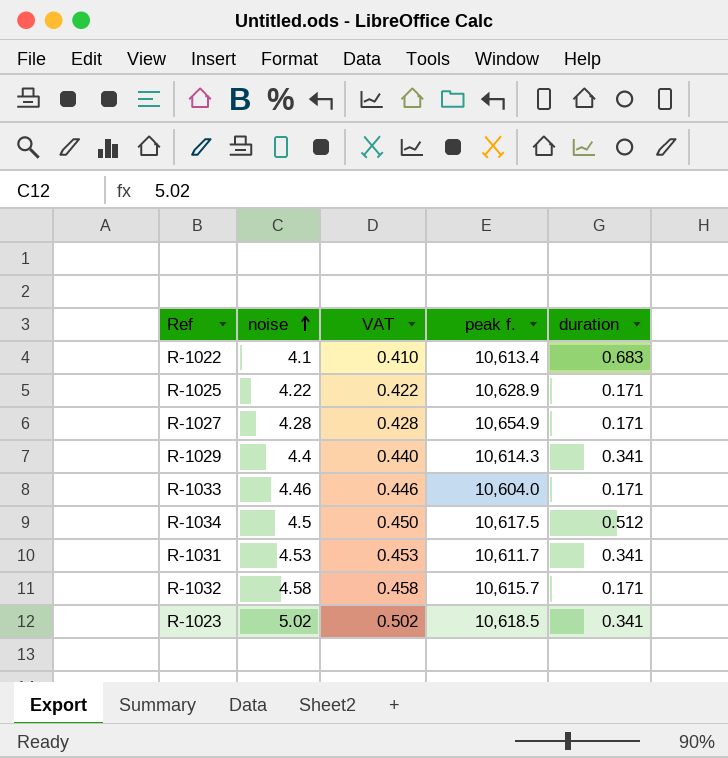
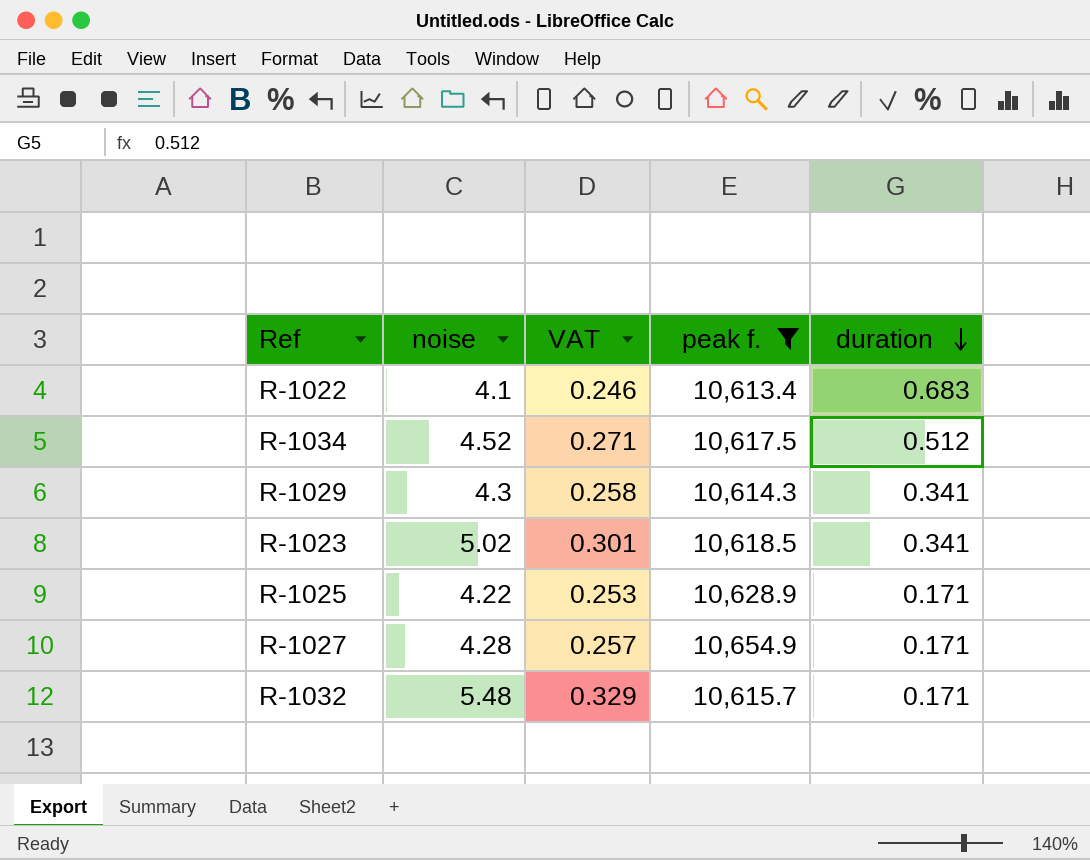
filter: none -> peak f. >= 10,613.4
row order: noise ascending -> duration descending
column VAT | formula: [noise] * 0.1 -> [noise] * 0.06
R-1034 | noise: 4.5 -> 4.52
R-1029 | noise: 4.4 -> 4.3
R-1032 | noise: 4.58 -> 5.48

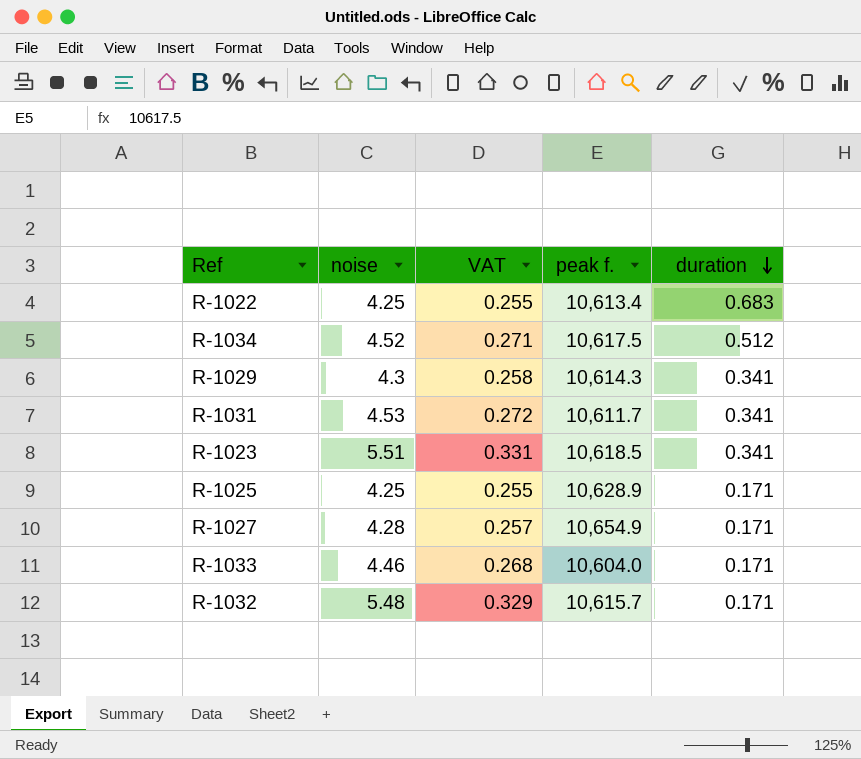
filter: peak f. >= 10,613.4 -> none
R-1022 | noise: 4.1 -> 4.25
R-1022 | VAT: 0.246 -> 0.255
R-1023 | noise: 5.02 -> 5.51
R-1023 | VAT: 0.301 -> 0.331
R-1025 | noise: 4.22 -> 4.25
R-1025 | VAT: 0.253 -> 0.255

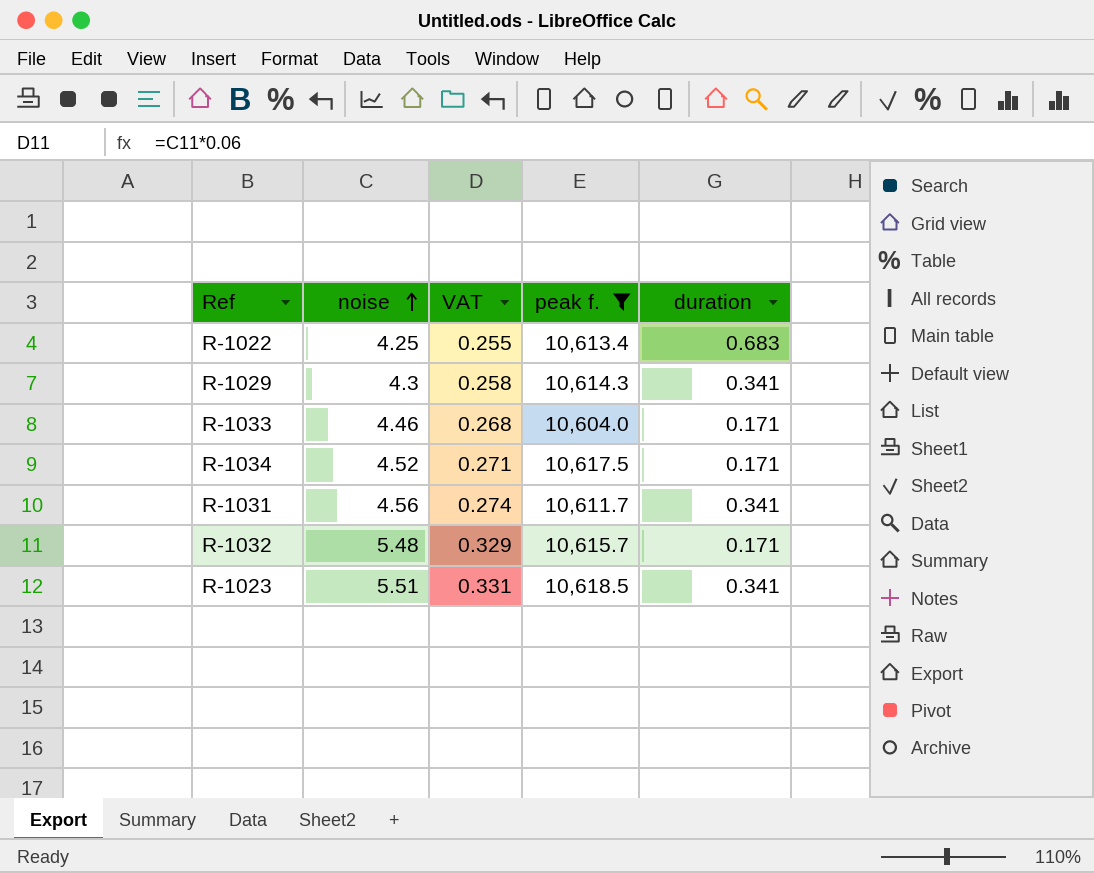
filter: none -> peak f. <= 10,618.5
row order: duration descending -> noise ascending
R-1034 | duration: 0.512 -> 0.171
R-1031 | noise: 4.53 -> 4.56
R-1031 | VAT: 0.272 -> 0.274

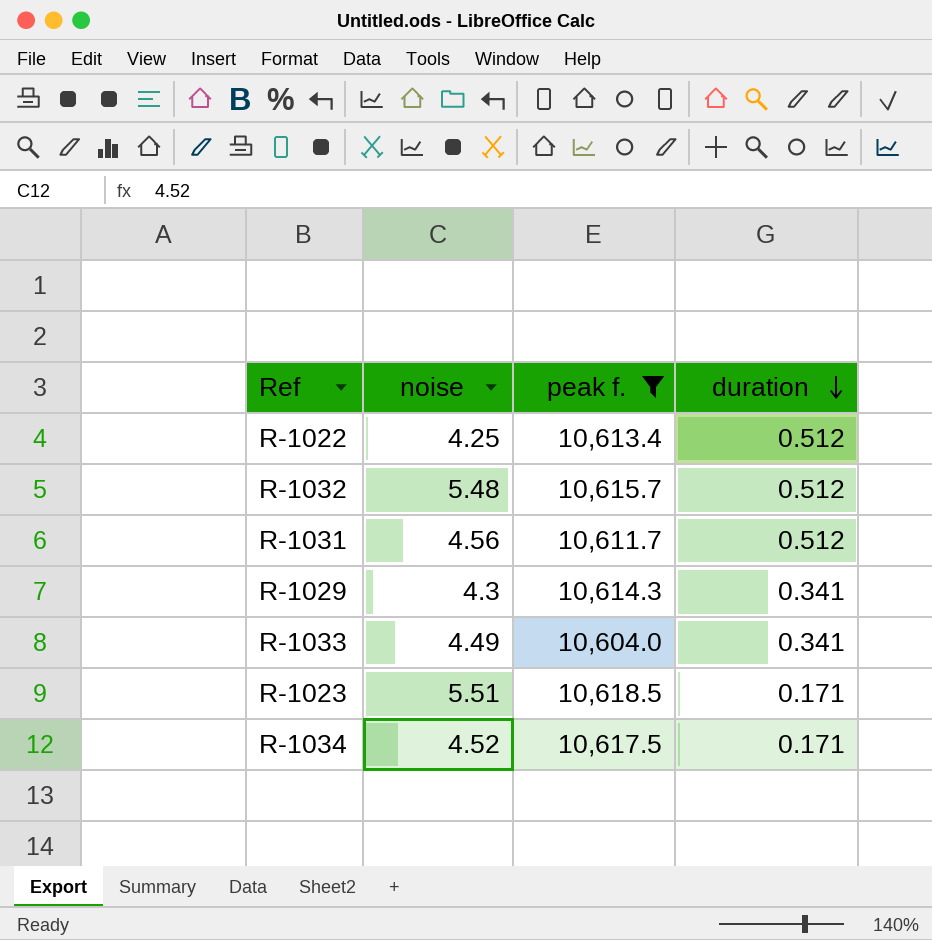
row order: noise ascending -> duration descending
column VAT | formula: [noise] * 0.06 -> none
R-1022 | duration: 0.683 -> 0.512
R-1032 | duration: 0.171 -> 0.512
R-1031 | duration: 0.341 -> 0.512
R-1033 | noise: 4.46 -> 4.49
R-1033 | duration: 0.171 -> 0.341
R-1023 | duration: 0.341 -> 0.171

